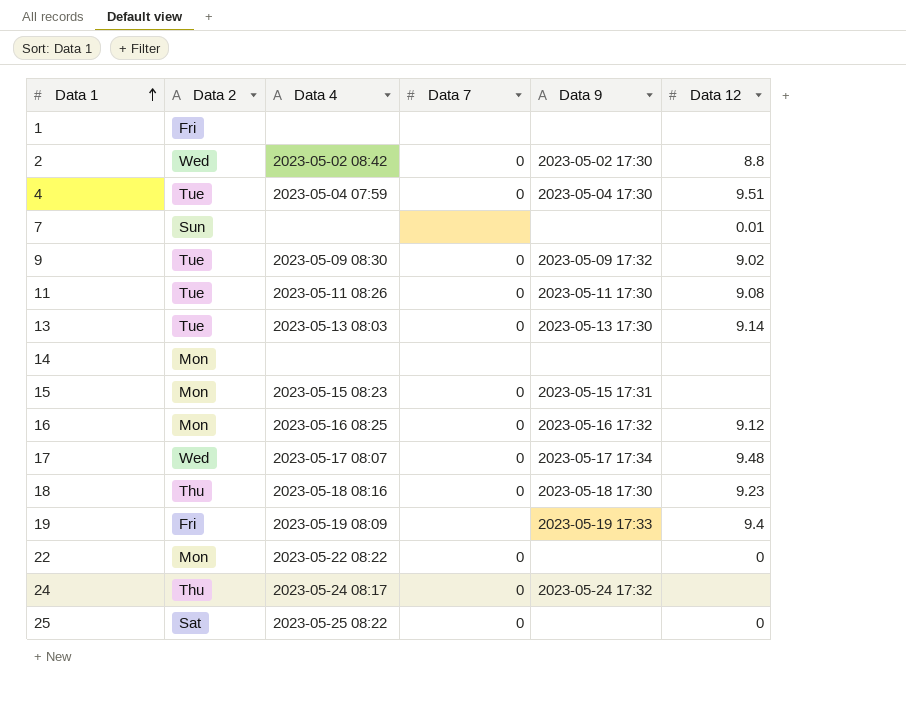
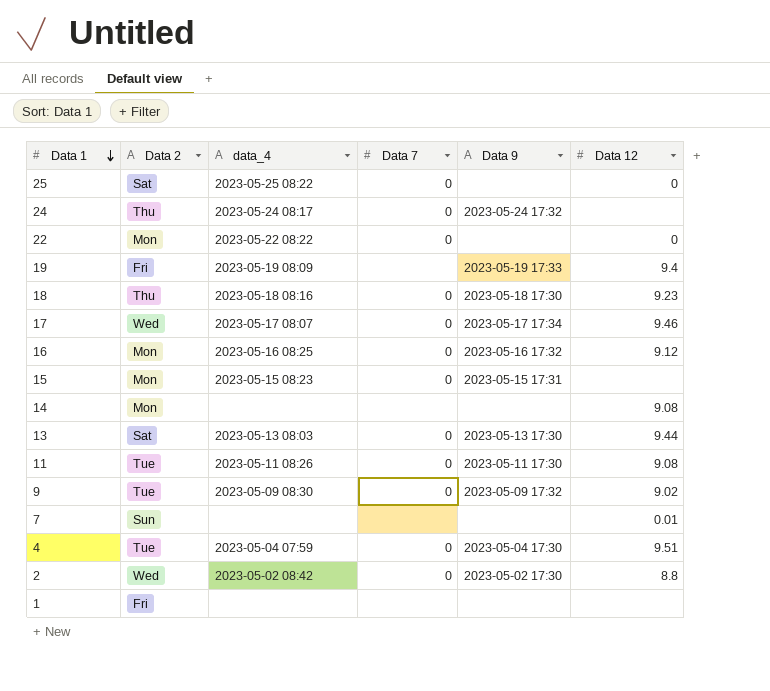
row order: Data 1 ascending -> Data 1 descending
column name: Data 4 -> data_4
17 | Data 12: 9.48 -> 9.46
14 | Data 12: none -> 9.08
13 | Data 2: Tue -> Sat
13 | Data 12: 9.14 -> 9.44

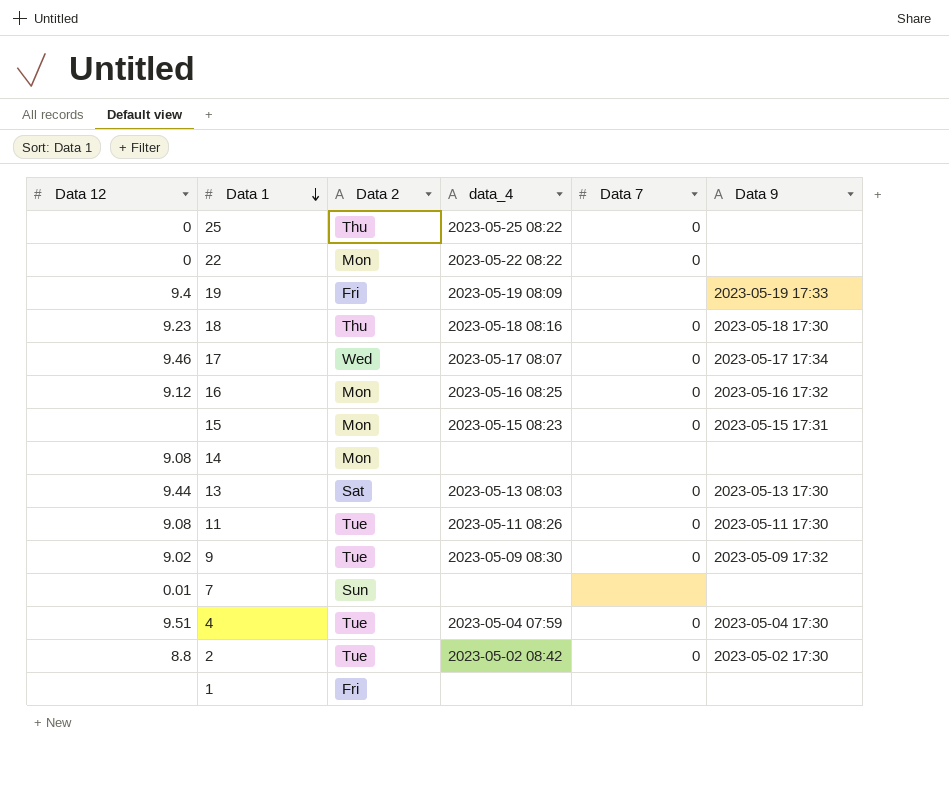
column Data 12 | position: 6 -> 1
row 24: Thu | 2023-05-24 08:17 | 0 | 2023-05-24 17:32 | none -> none
25 | Data 2: Sat -> Thu
2 | Data 2: Wed -> Tue

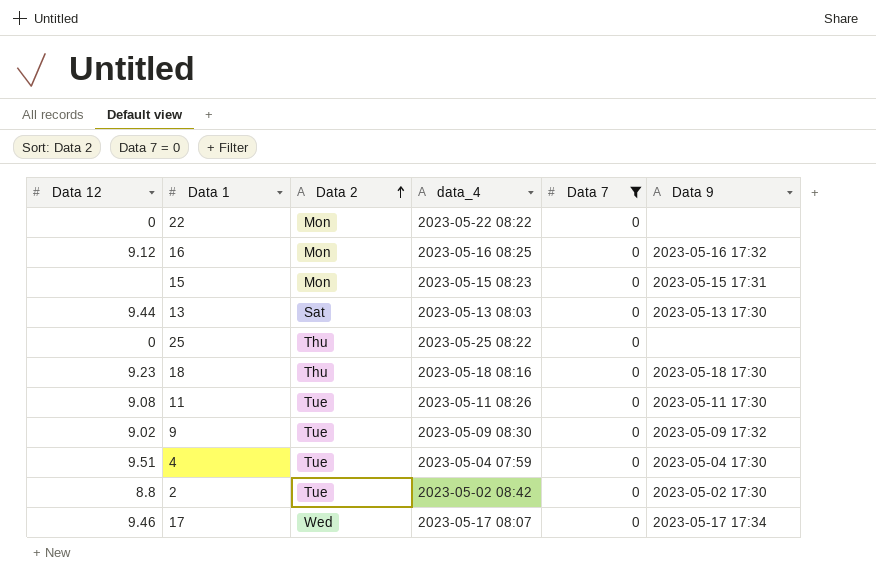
filter: none -> Data 7 = 0
row order: Data 1 descending -> Data 2 ascending

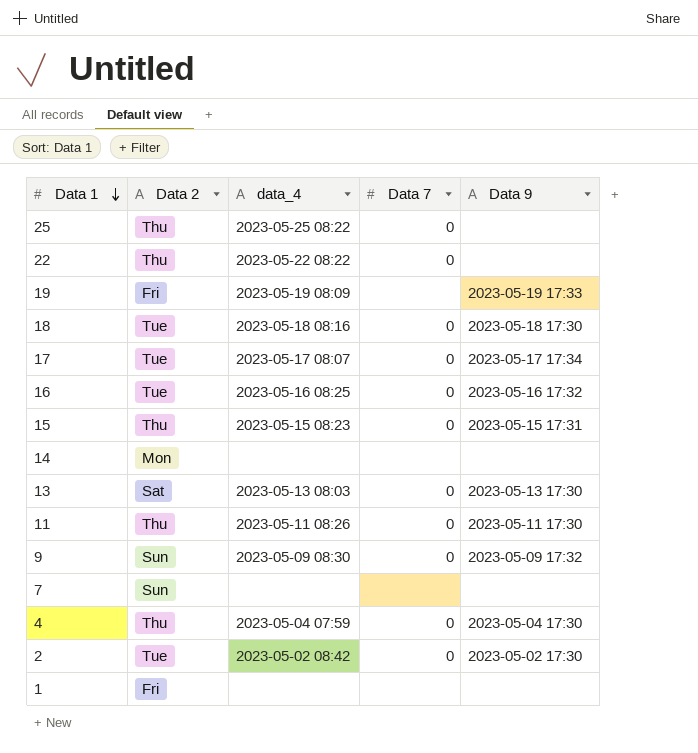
filter: Data 7 = 0 -> none
row order: Data 2 ascending -> Data 1 descending
column Data 12 | position: 1 -> none
22 | Data 2: Mon -> Thu
18 | Data 2: Thu -> Tue
17 | Data 2: Wed -> Tue
16 | Data 2: Mon -> Tue
15 | Data 2: Mon -> Thu
11 | Data 2: Tue -> Thu
9 | Data 2: Tue -> Sun
4 | Data 2: Tue -> Thu

